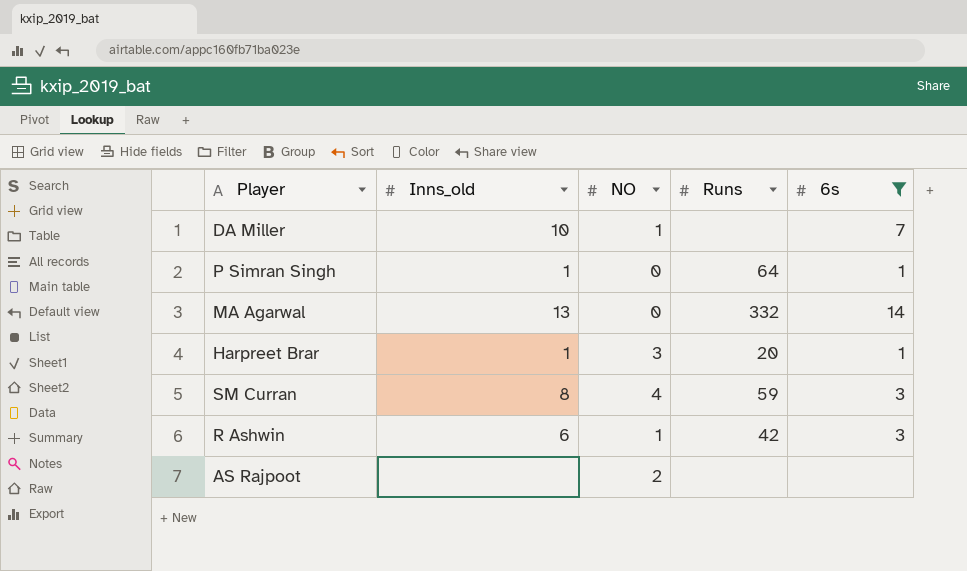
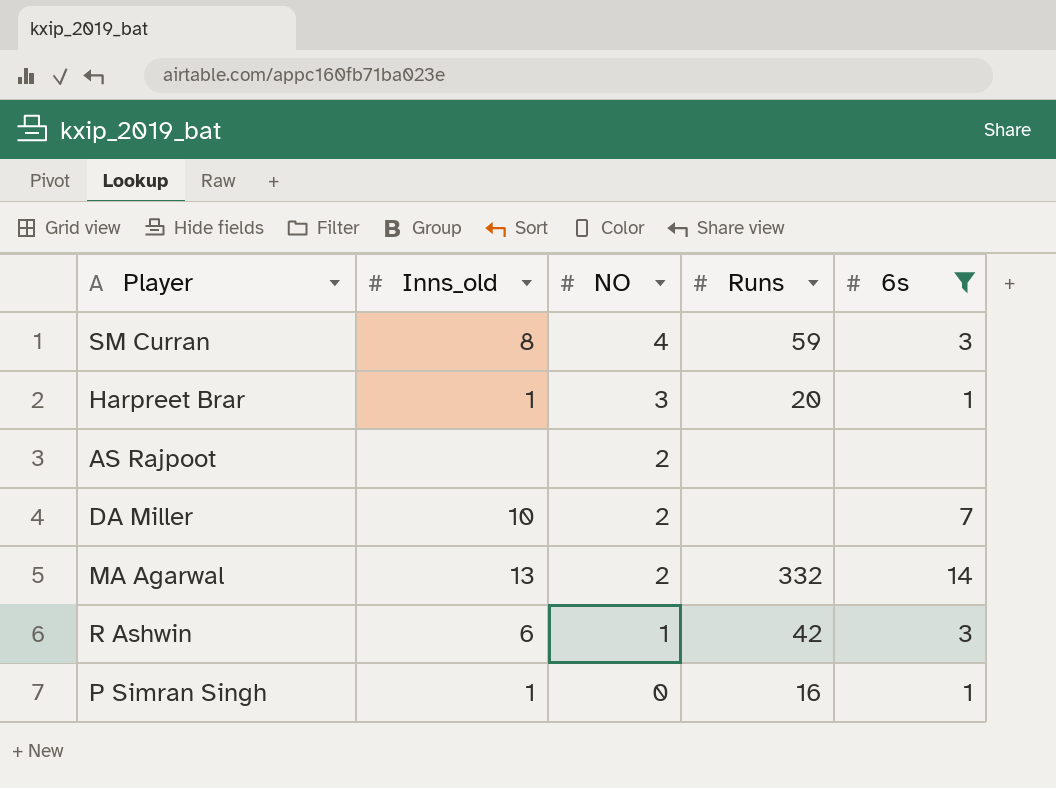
row order: none -> NO descending
DA Miller | NO: 1 -> 2
MA Agarwal | NO: 0 -> 2
P Simran Singh | Runs: 64 -> 16

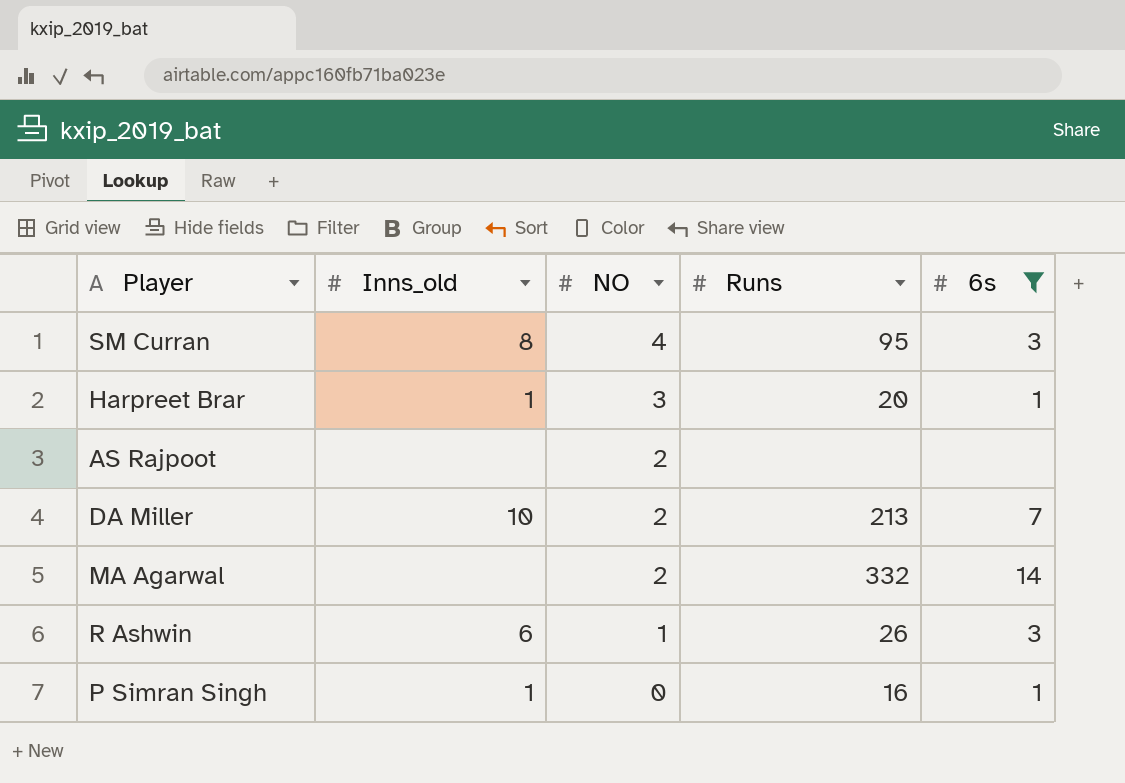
SM Curran | Runs: 59 -> 95
DA Miller | Runs: none -> 213
MA Agarwal | Inns_old: 13 -> none
R Ashwin | Runs: 42 -> 26

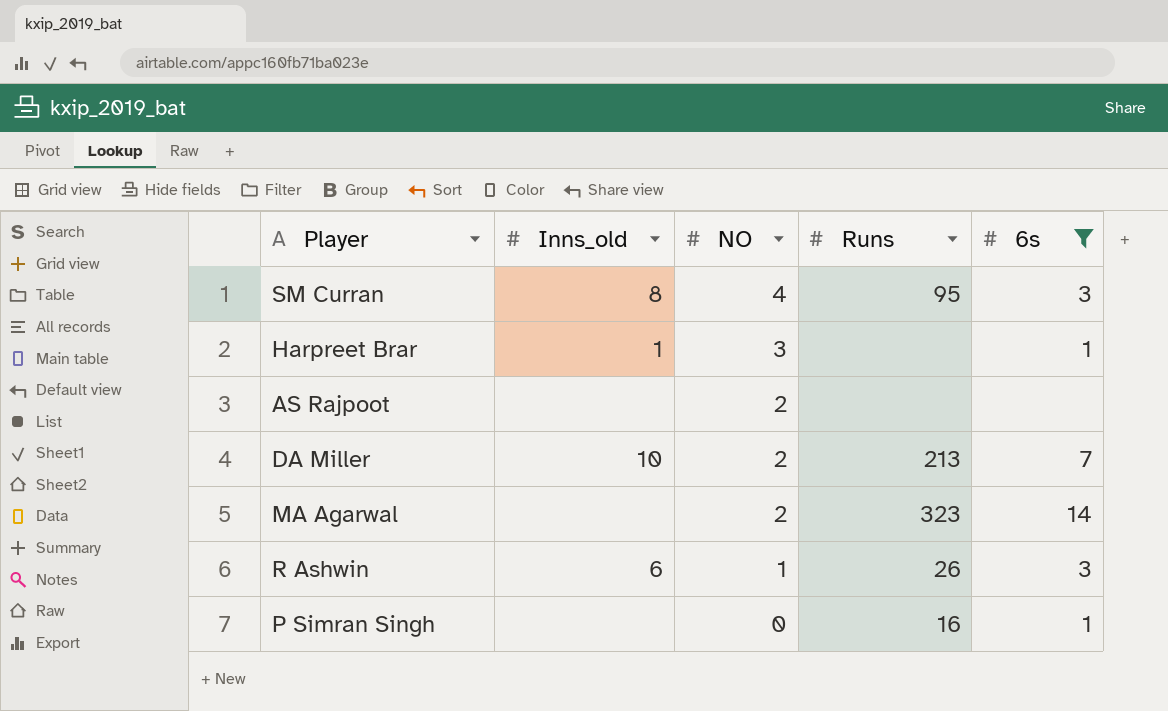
Harpreet Brar | Runs: 20 -> none
MA Agarwal | Runs: 332 -> 323
P Simran Singh | Inns_old: 1 -> none

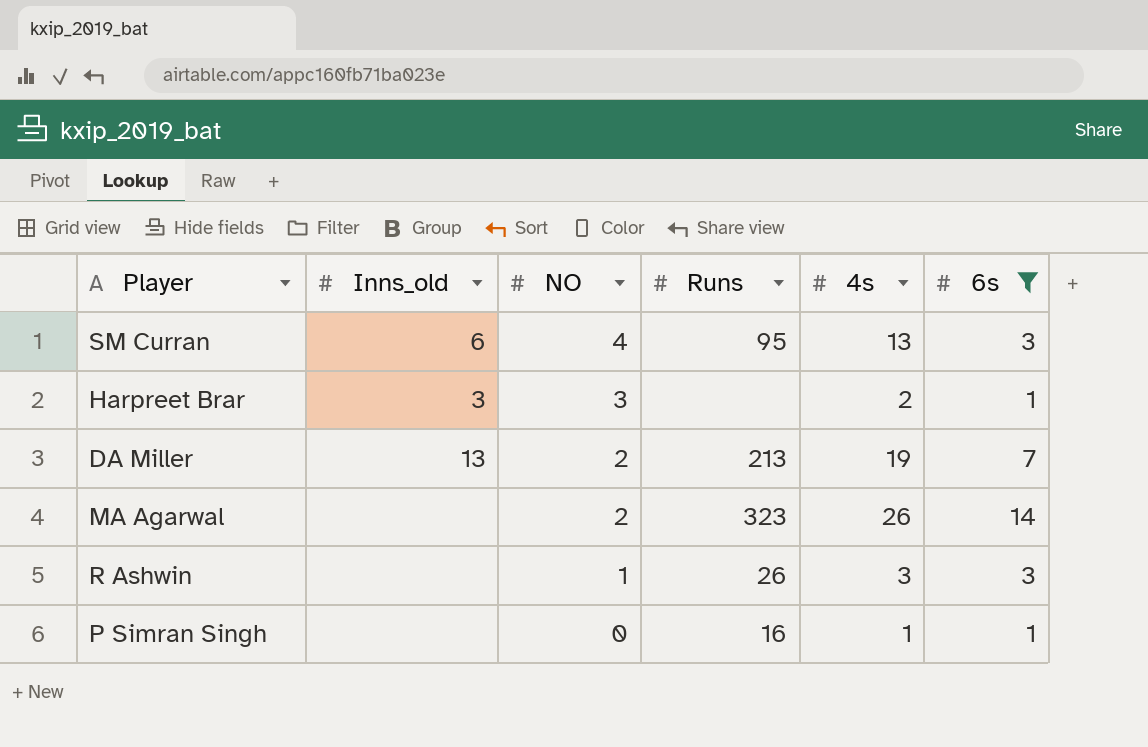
column 4s | position: none -> 5
row AS Rajpoot: none | 2 | none | none -> none
SM Curran | Inns_old: 8 -> 6
Harpreet Brar | Inns_old: 1 -> 3
DA Miller | Inns_old: 10 -> 13
R Ashwin | Inns_old: 6 -> none

